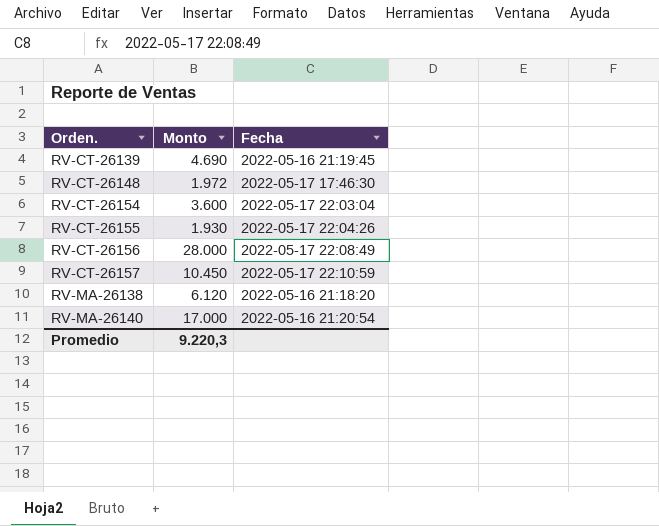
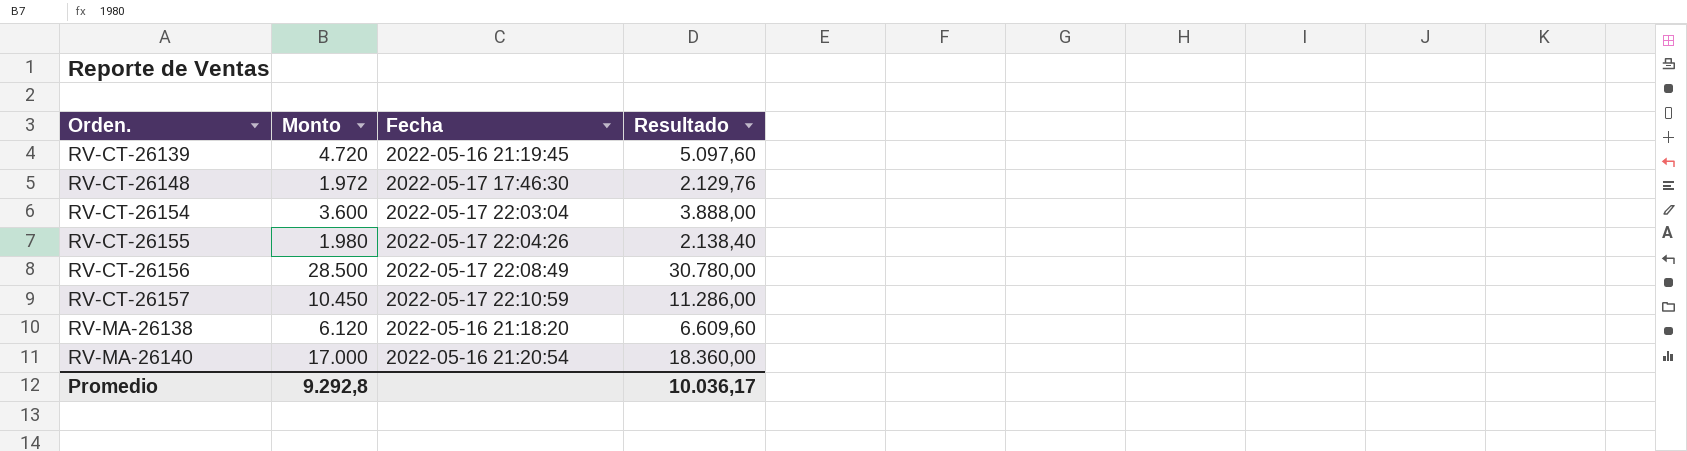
column Resultado | formula: none -> [Monto] * 1,08
RV-CT-26139 | Monto: 4.690 -> 4.720
RV-CT-26155 | Monto: 1.930 -> 1.980
RV-CT-26156 | Monto: 28.000 -> 28.500
Promedio | Monto: 9.220,3 -> 9.292,8

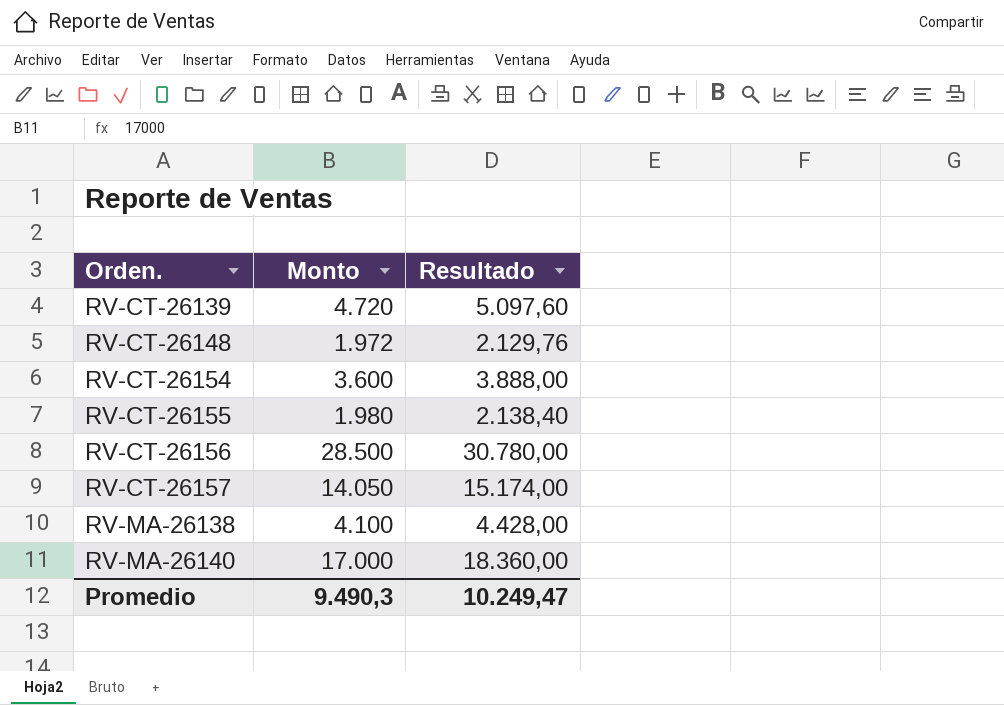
column Fecha | position: 3 -> none
RV-CT-26157 | Monto: 10.450 -> 14.050
RV-CT-26157 | Resultado: 11.286,00 -> 15.174,00
RV-MA-26138 | Monto: 6.120 -> 4.100
RV-MA-26138 | Resultado: 6.609,60 -> 4.428,00
Promedio | Monto: 9.292,8 -> 9.490,3
Promedio | Resultado: 10.036,17 -> 10.249,47

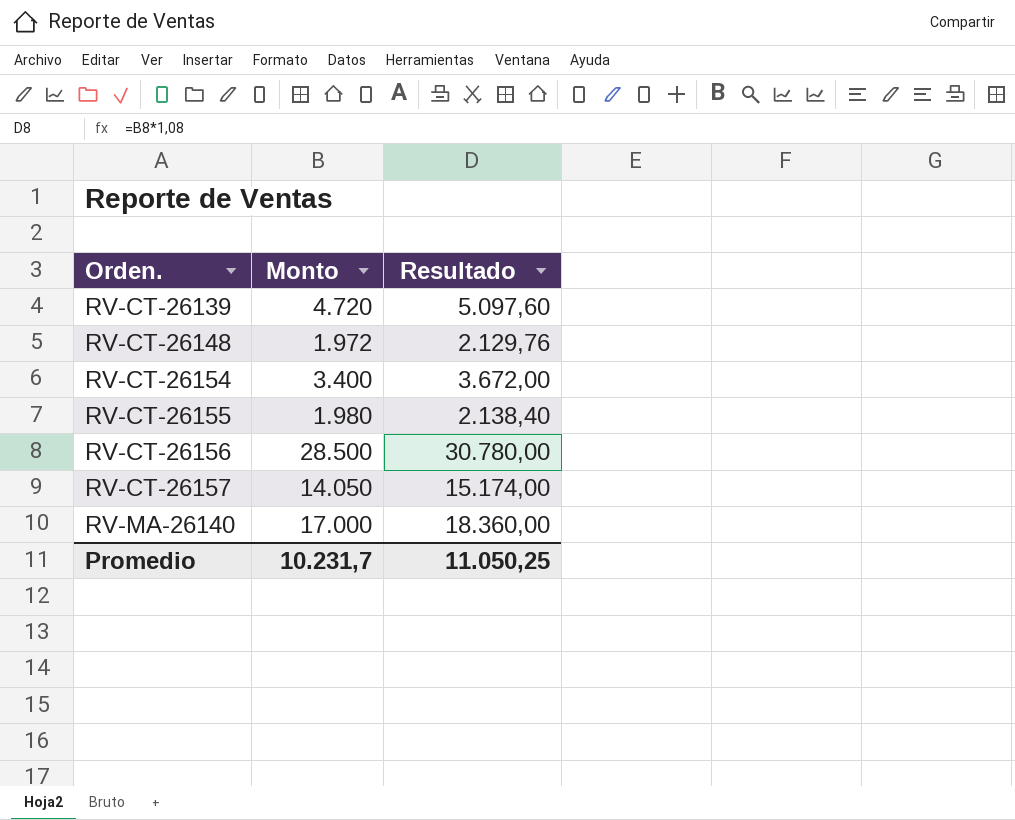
row RV-MA-26138: 4.100 | 4.428,00 -> none
RV-CT-26154 | Monto: 3.600 -> 3.400
RV-CT-26154 | Resultado: 3.888,00 -> 3.672,00
Promedio | Monto: 9.490,3 -> 10.231,7
Promedio | Resultado: 10.249,47 -> 11.050,25

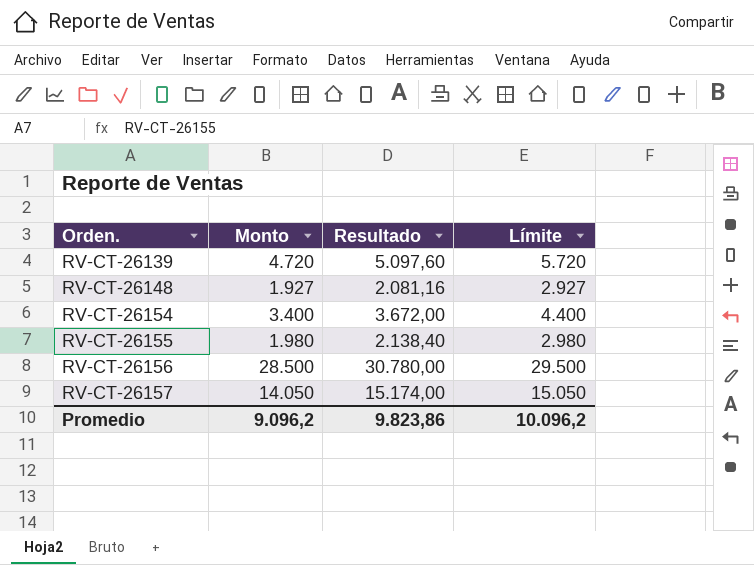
column Límite | formula: none -> [Monto] + 1000
row RV-MA-26140: 17.000 | 18.360,00 -> none
RV-CT-26148 | Monto: 1.972 -> 1.927
RV-CT-26148 | Resultado: 2.129,76 -> 2.081,16
Promedio | Monto: 10.231,7 -> 9.096,2
Promedio | Resultado: 11.050,25 -> 9.823,86

